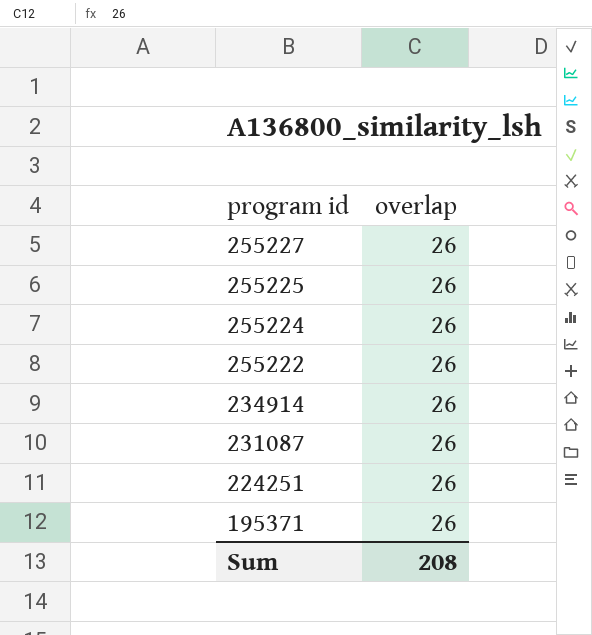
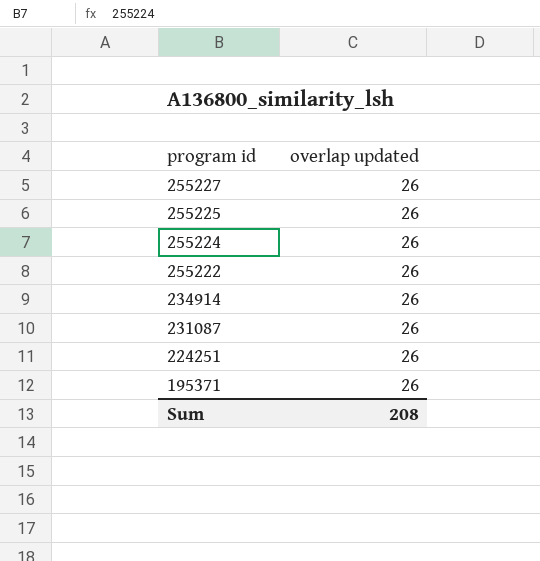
column name: overlap -> overlap updated

